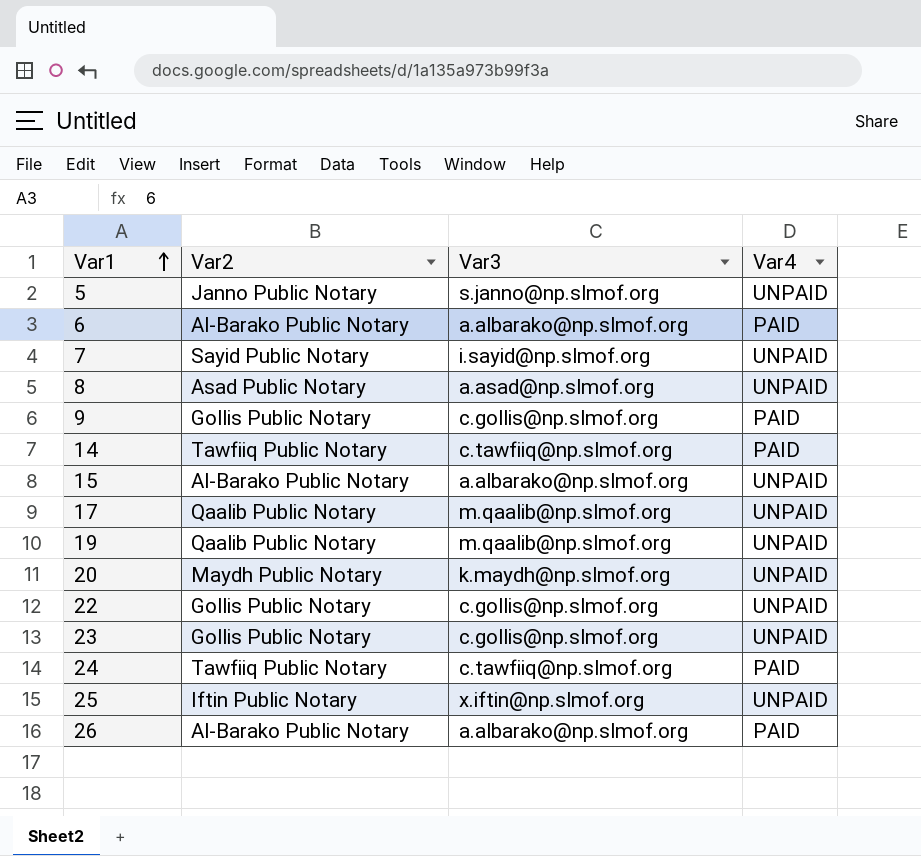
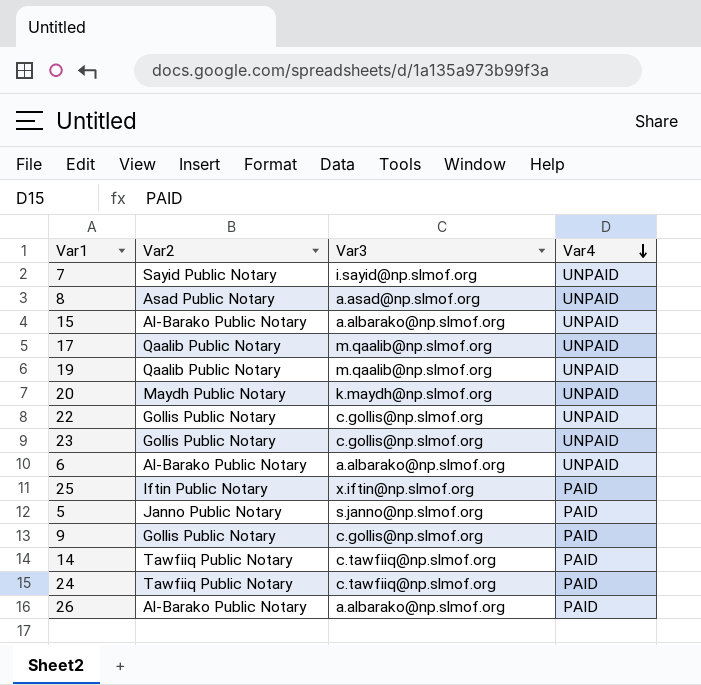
row order: Var1 ascending -> Var4 descending
6 | Var4: PAID -> UNPAID
25 | Var4: UNPAID -> PAID
5 | Var4: UNPAID -> PAID

